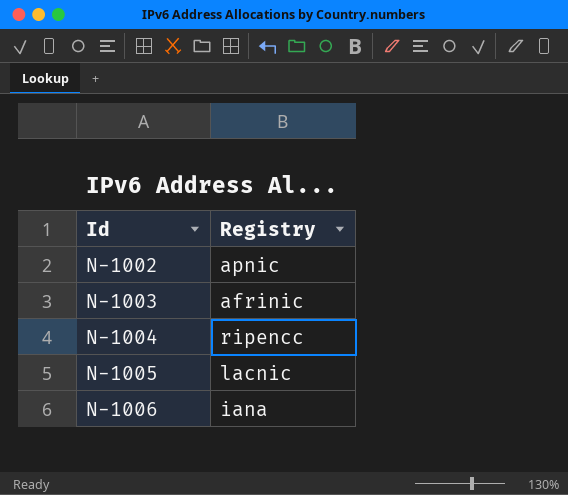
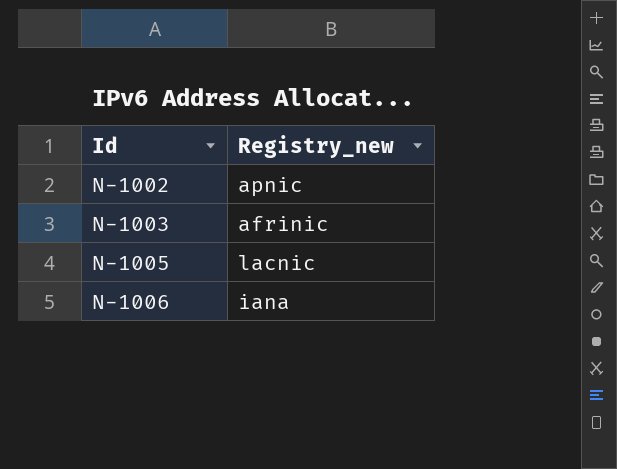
column name: Registry -> Registry_new
row N-1004: ripencc -> none

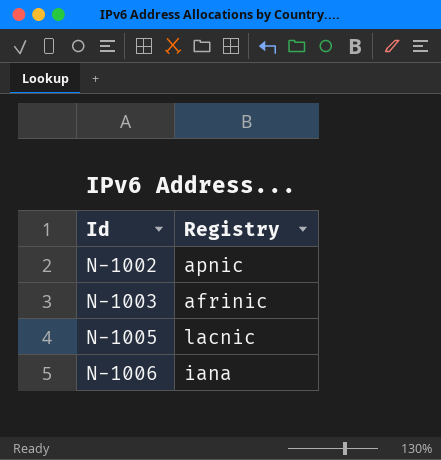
column name: Registry_new -> Registry

